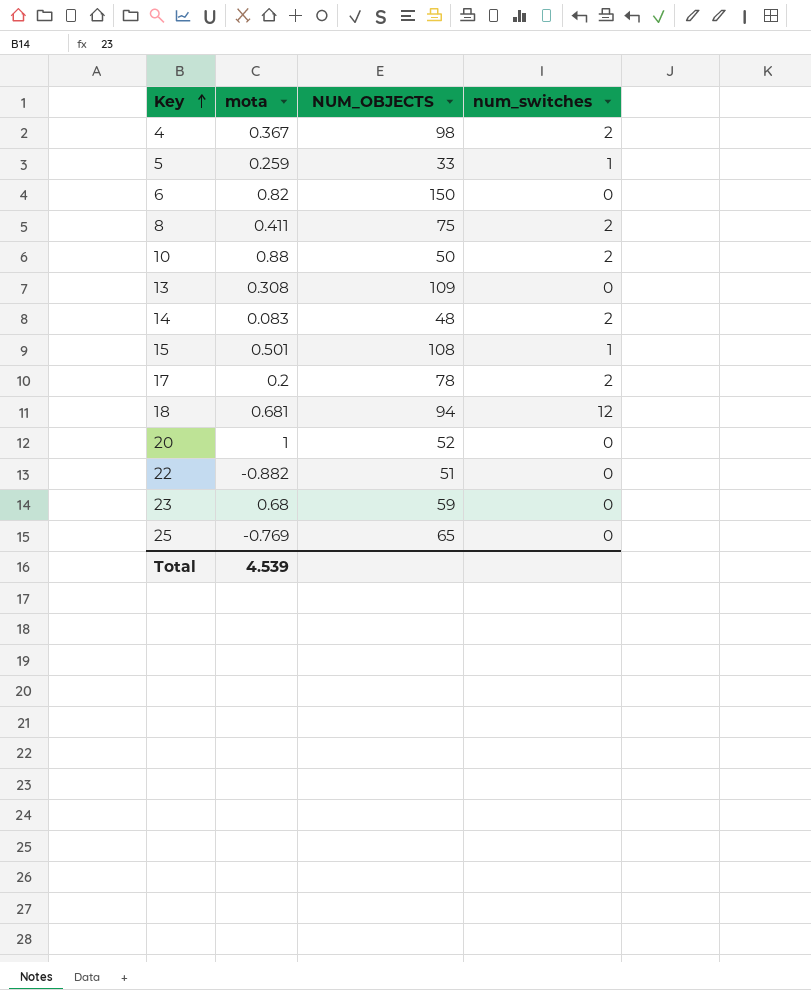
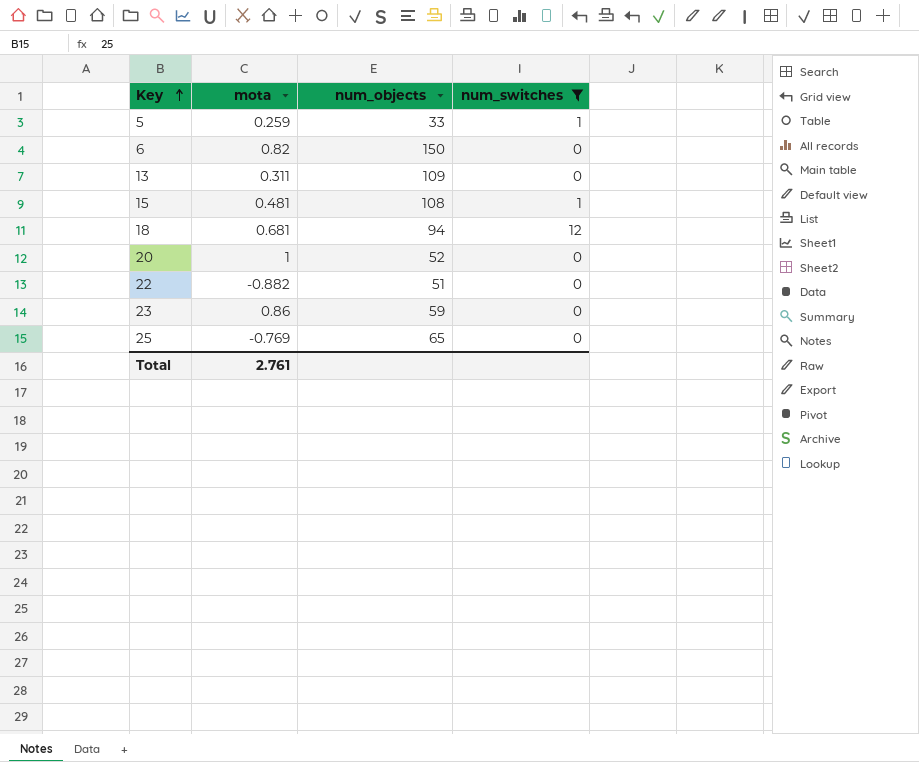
filter: none -> num_switches != 2
column name: NUM_OBJECTS -> num_objects
13 | mota: 0.308 -> 0.311
15 | mota: 0.501 -> 0.481
23 | mota: 0.68 -> 0.86
Total | mota: 4.539 -> 2.761

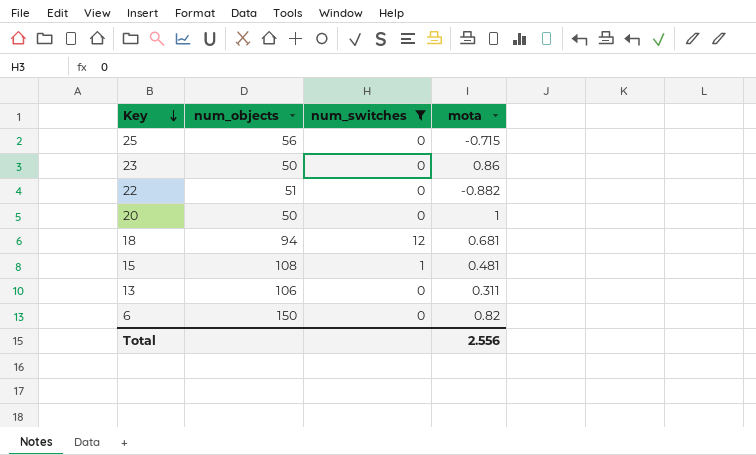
row order: Key ascending -> Key descending
column mota | position: 2 -> 4
row 5: 0.259 | 33 | 1 -> none
25 | num_objects: 65 -> 56
25 | mota: -0.769 -> -0.715
23 | num_objects: 59 -> 50
20 | num_objects: 52 -> 50
13 | num_objects: 109 -> 106
Total | mota: 2.761 -> 2.556

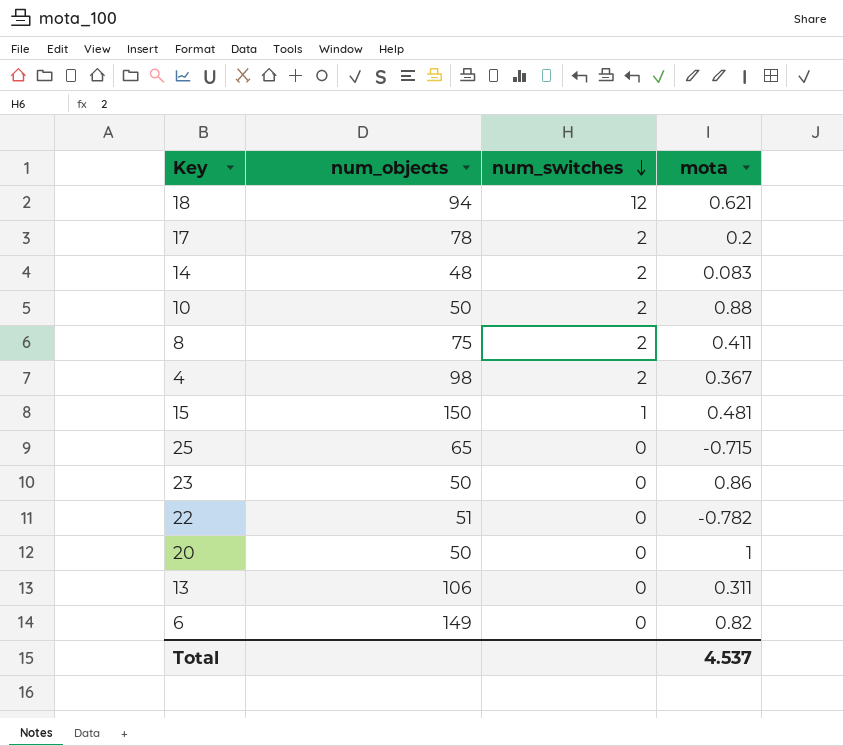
filter: num_switches != 2 -> none
row order: Key descending -> num_switches descending
18 | mota: 0.681 -> 0.621
15 | num_objects: 108 -> 150
25 | num_objects: 56 -> 65
22 | mota: -0.882 -> -0.782
6 | num_objects: 150 -> 149
Total | mota: 2.556 -> 4.537

